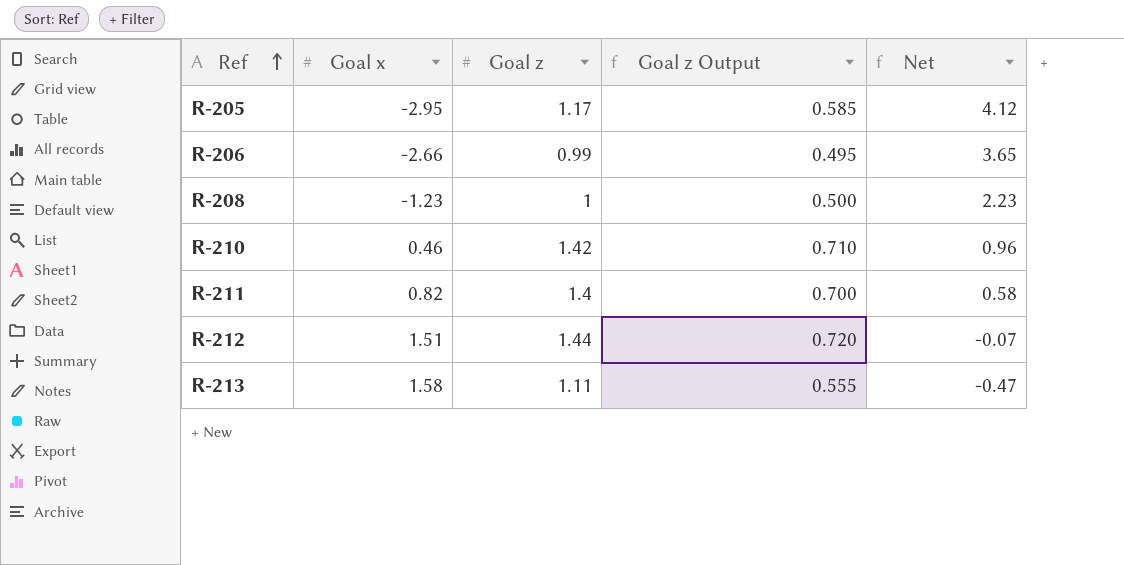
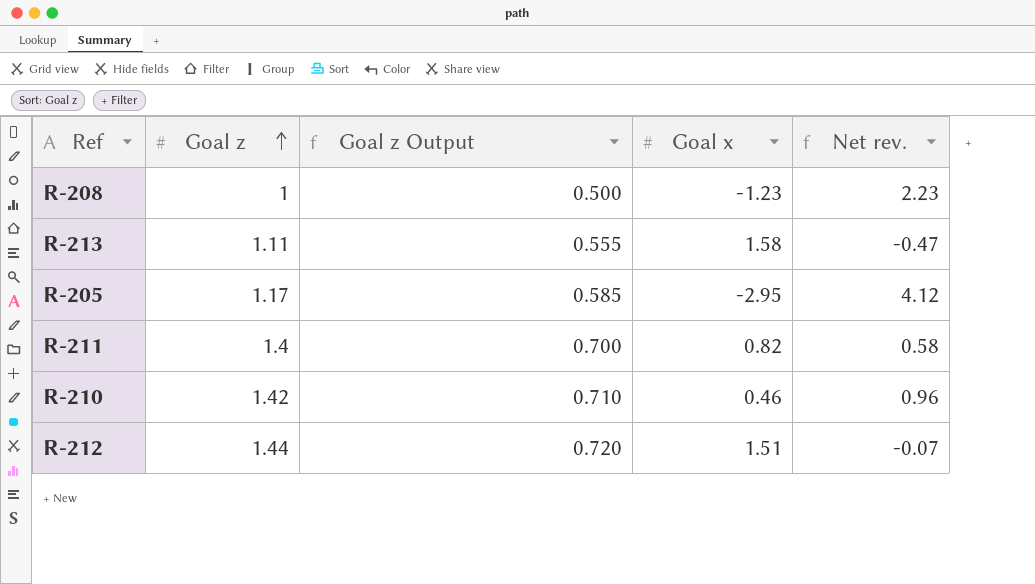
row order: Ref ascending -> Goal z ascending
column Goal x | position: 2 -> 4
column name: Net -> Net rev.
row R-206: -2.66 | 0.99 | 0.495 | 3.65 -> none

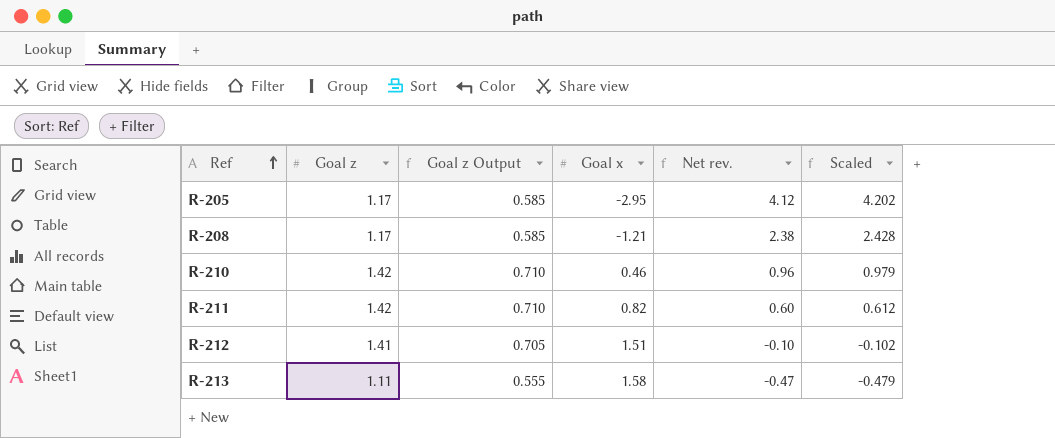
row order: Goal z ascending -> Ref ascending
column Scaled | formula: none -> [Net rev.] * 1.02
R-208 | Goal z: 1 -> 1.17
R-208 | Goal z Output: 0.500 -> 0.585
R-208 | Goal x: -1.23 -> -1.21
R-208 | Net rev.: 2.23 -> 2.38
R-211 | Goal z: 1.4 -> 1.42
R-211 | Goal z Output: 0.700 -> 0.710
R-211 | Net rev.: 0.58 -> 0.60
R-212 | Goal z: 1.44 -> 1.41
R-212 | Goal z Output: 0.720 -> 0.705
R-212 | Net rev.: -0.07 -> -0.10

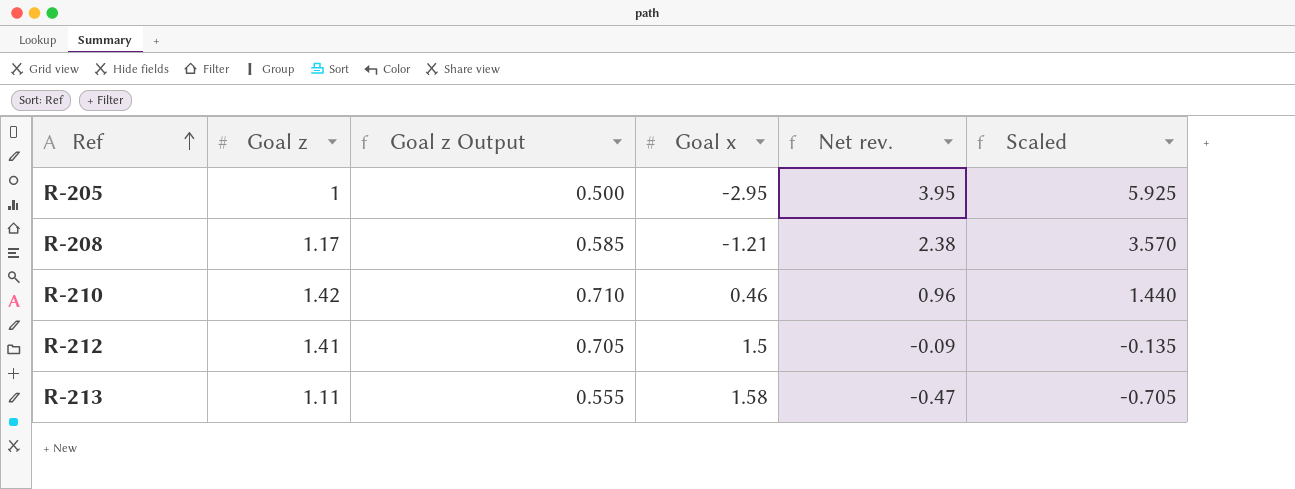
column Scaled | formula: [Net rev.] * 1.02 -> [Net rev.] * 1.5
row R-211: 1.42 | 0.710 | 0.82 | 0.60 | 0.612 -> none
R-205 | Goal z: 1.17 -> 1
R-205 | Goal z Output: 0.585 -> 0.500
R-205 | Net rev.: 4.12 -> 3.95
R-212 | Goal x: 1.51 -> 1.5
R-212 | Net rev.: -0.10 -> -0.09

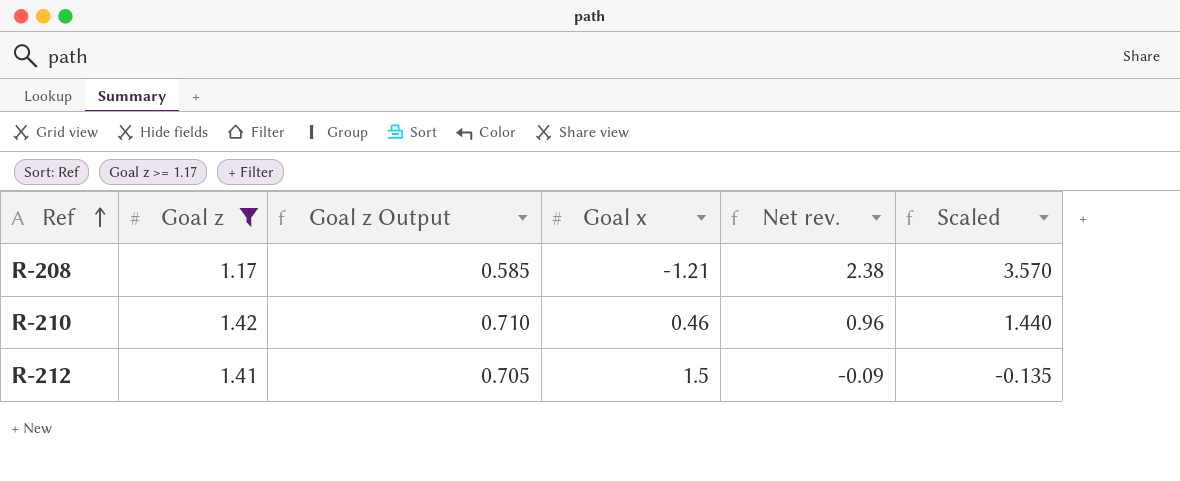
filter: none -> Goal z >= 1.17

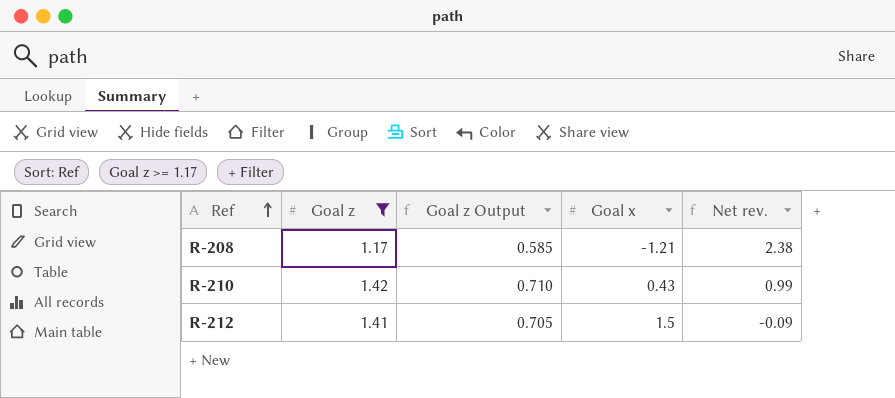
column Scaled | formula: [Net rev.] * 1.5 -> none
R-210 | Goal x: 0.46 -> 0.43
R-210 | Net rev.: 0.96 -> 0.99

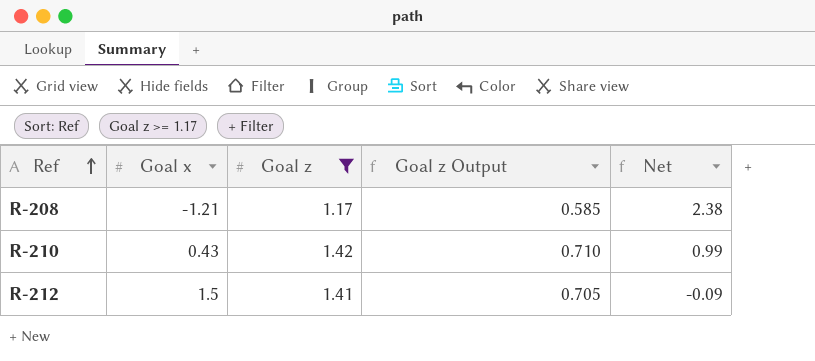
column Goal x | position: 4 -> 2
column name: Net rev. -> Net

